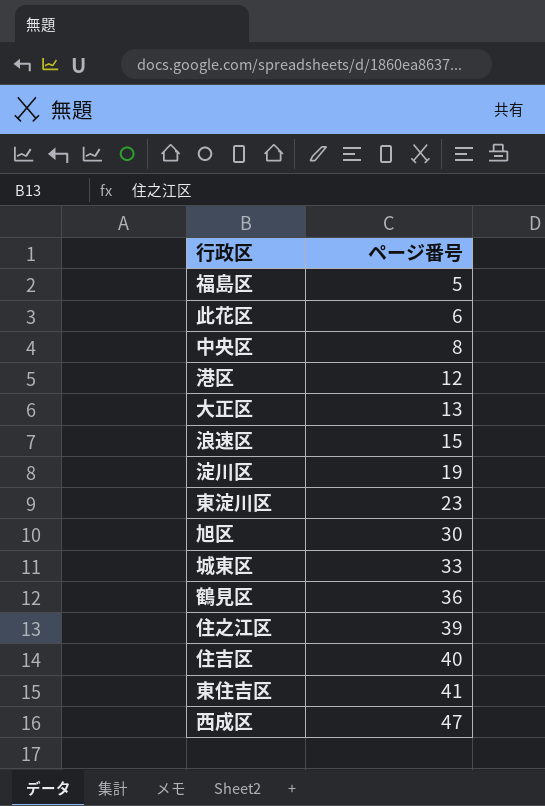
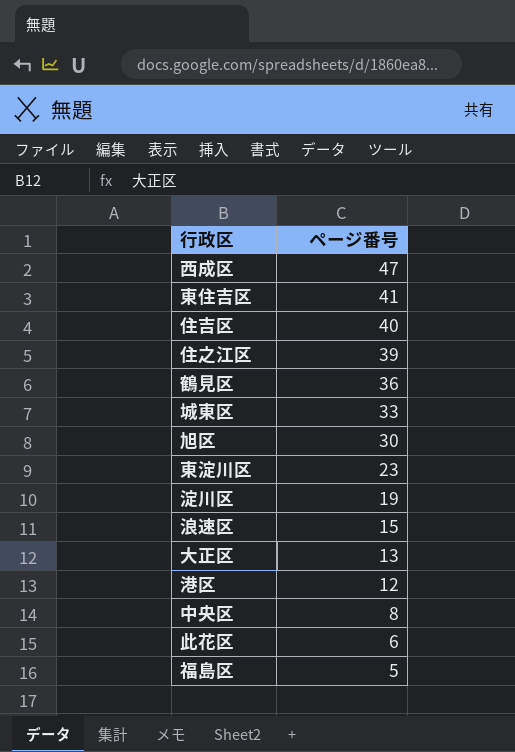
row order: ページ番号 ascending -> ページ番号 descending

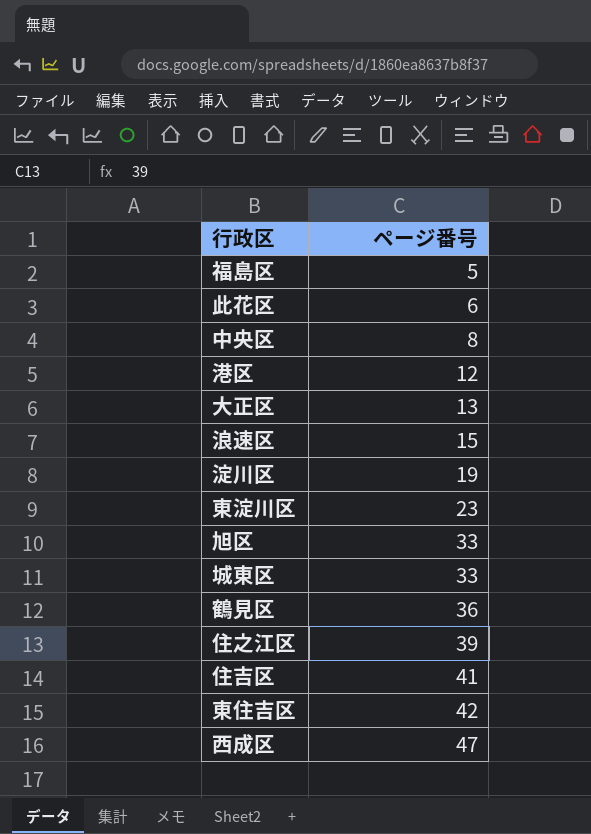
row order: ページ番号 descending -> ページ番号 ascending
旭区 | ページ番号: 30 -> 33
住吉区 | ページ番号: 40 -> 41
東住吉区 | ページ番号: 41 -> 42

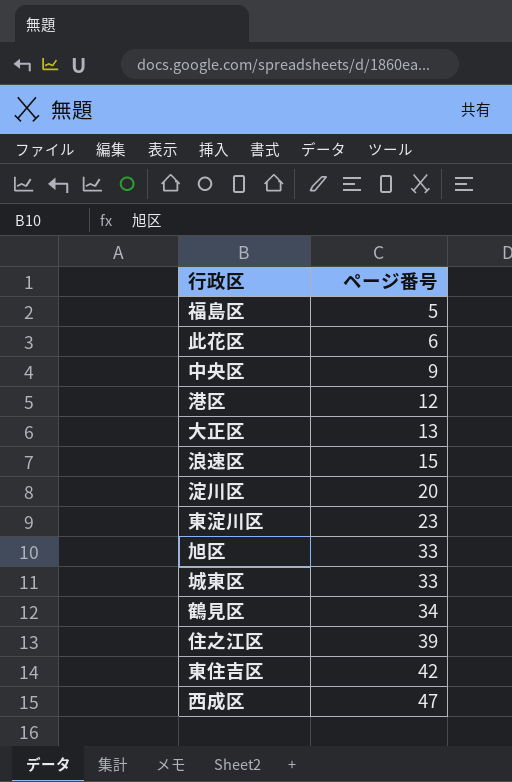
row 住吉区: 41 -> none
中央区 | ページ番号: 8 -> 9
淀川区 | ページ番号: 19 -> 20
鶴見区 | ページ番号: 36 -> 34

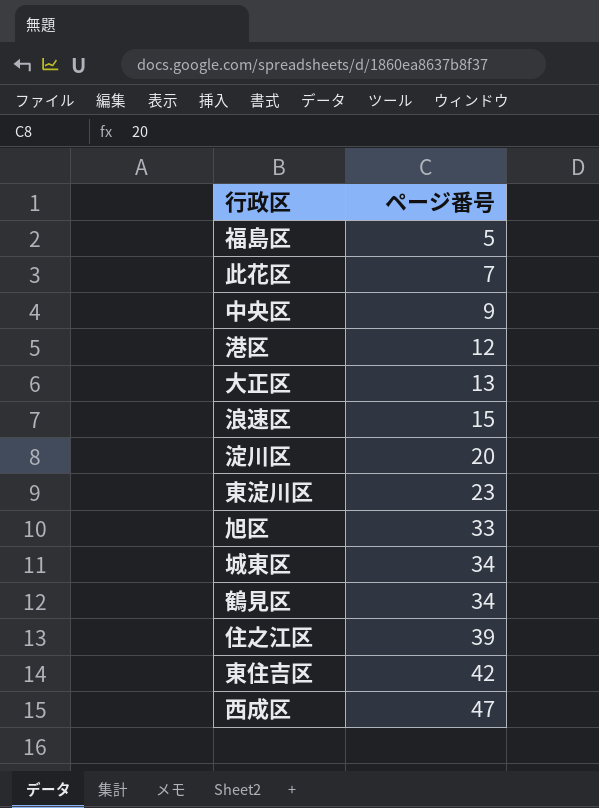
此花区 | ページ番号: 6 -> 7
城東区 | ページ番号: 33 -> 34

